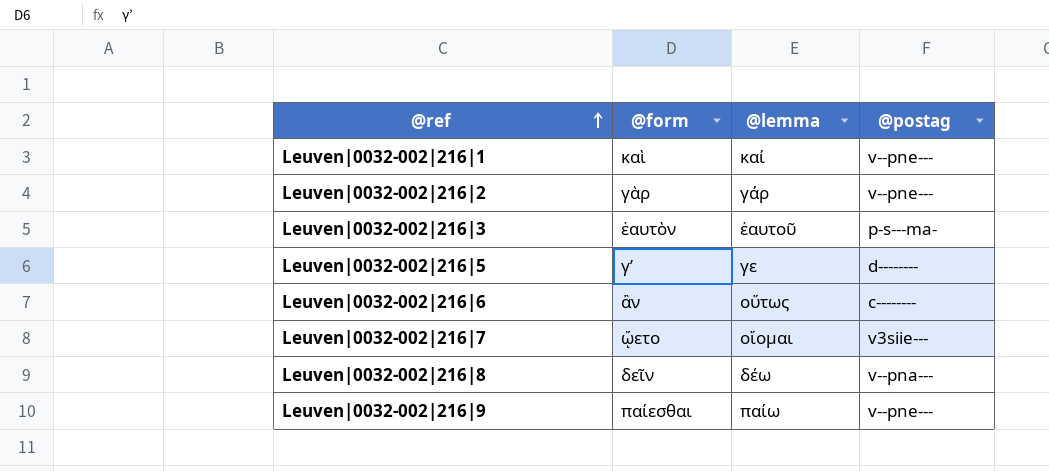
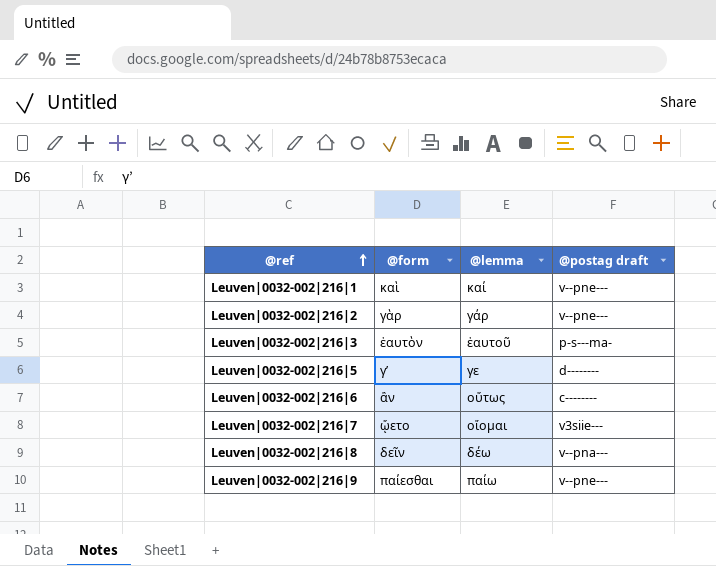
column name: @postag -> @postag draft

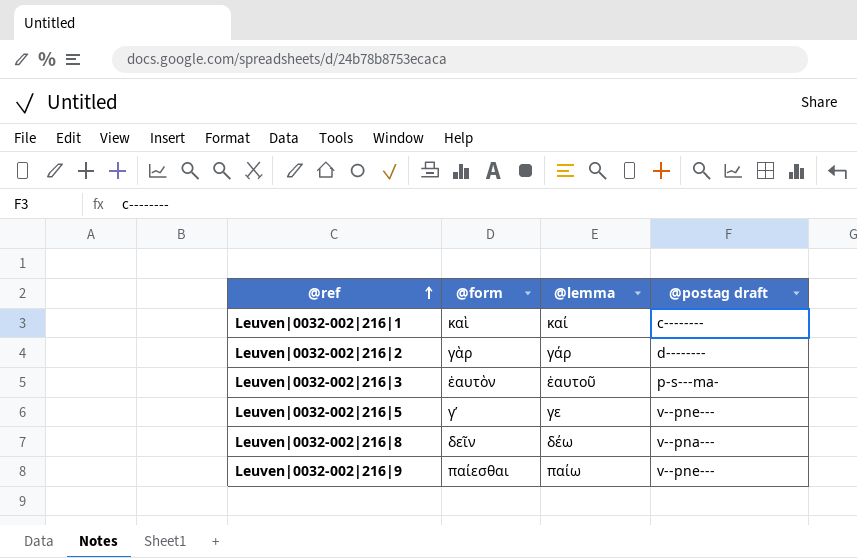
row Leuven|0032-002|216|6: ἂν | οὕτως | c-------- -> none
row Leuven|0032-002|216|7: ᾤετο | οἴομαι | v3siie--- -> none
Leuven|0032-002|216|1 | @postag draft: v--pne--- -> c--------
Leuven|0032-002|216|2 | @postag draft: v--pne--- -> d--------
Leuven|0032-002|216|5 | @postag draft: d-------- -> v--pne---

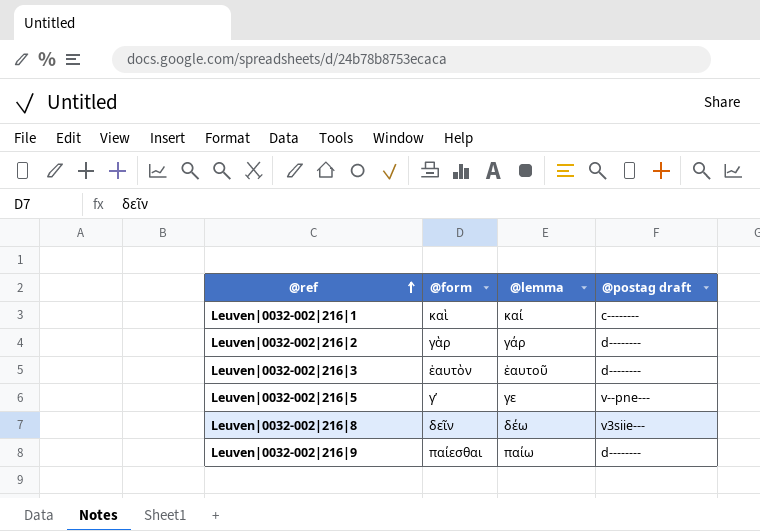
Leuven|0032-002|216|3 | @postag draft: p-s---ma- -> d--------
Leuven|0032-002|216|8 | @postag draft: v--pna--- -> v3siie---
Leuven|0032-002|216|9 | @postag draft: v--pne--- -> d--------

